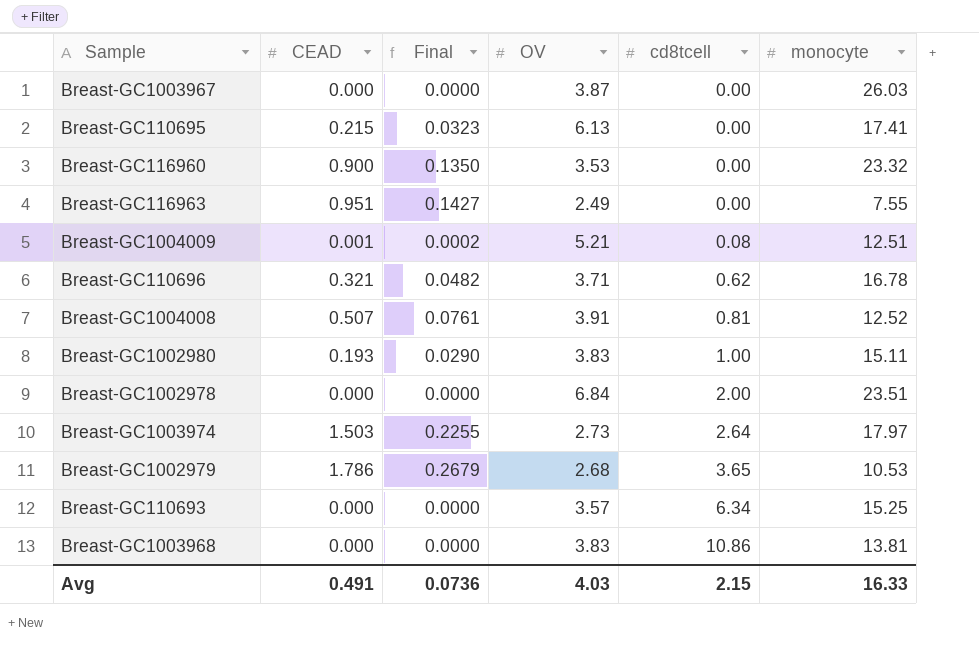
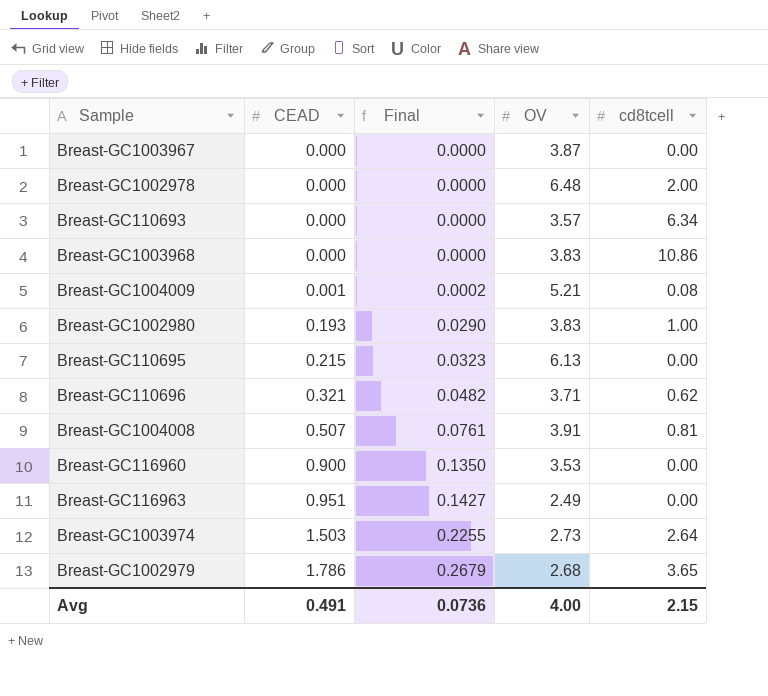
row order: cd8tcell ascending -> CEAD ascending
column monocyte | position: 6 -> none
Breast-GC1002978 | OV: 6.84 -> 6.48
Avg | OV: 4.03 -> 4.00

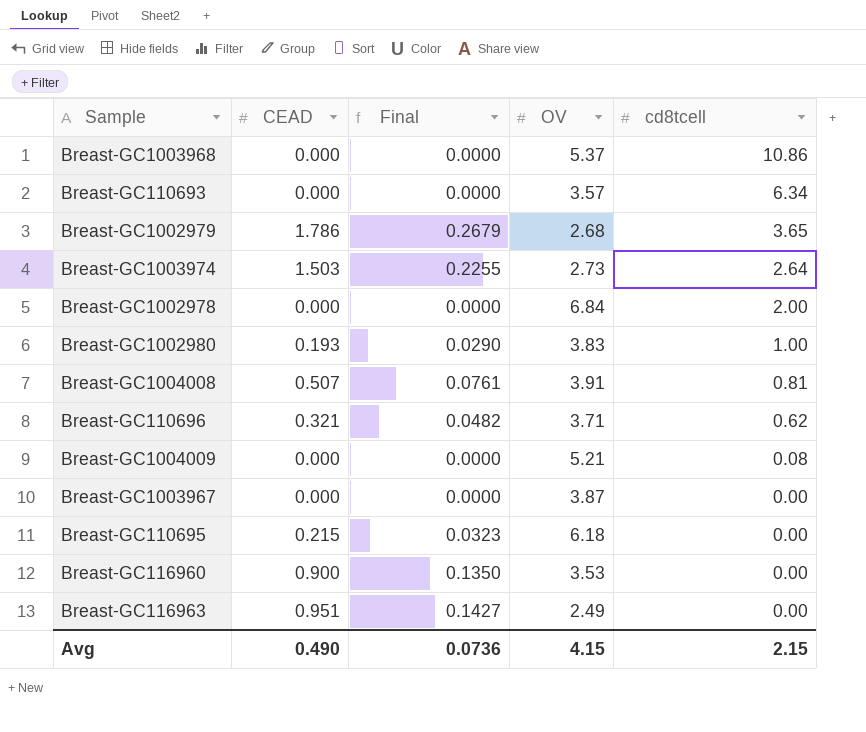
row order: CEAD ascending -> cd8tcell descending
Breast-GC1003968 | OV: 3.83 -> 5.37
Breast-GC1002978 | OV: 6.48 -> 6.84
Breast-GC1004009 | CEAD: 0.001 -> 0.000
Breast-GC1004009 | Final: 0.0002 -> 0.0000
Breast-GC110695 | OV: 6.13 -> 6.18
Avg | CEAD: 0.491 -> 0.490
Avg | OV: 4.00 -> 4.15

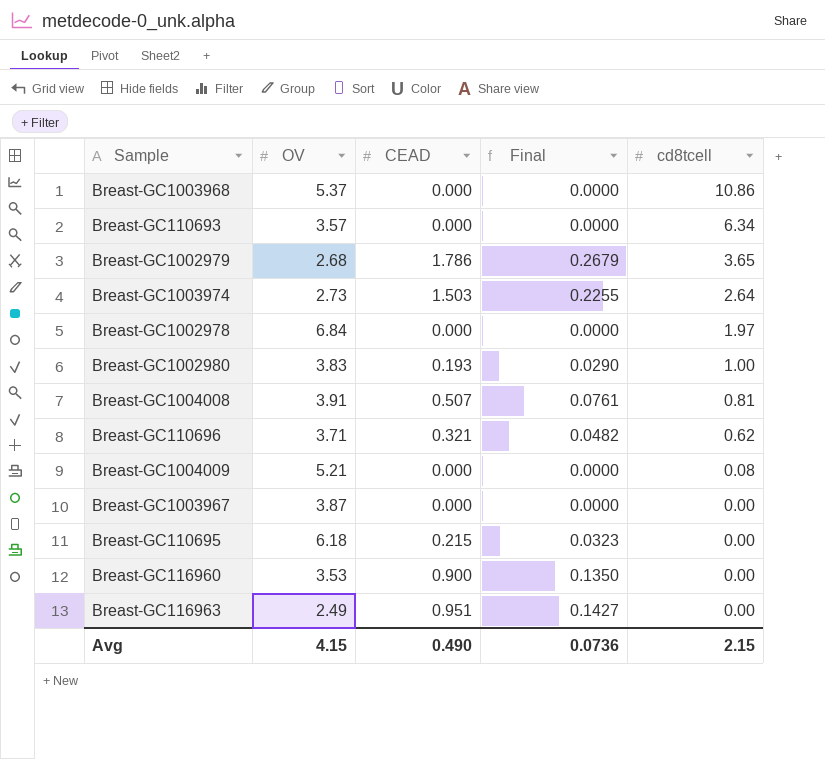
column OV | position: 4 -> 2
Breast-GC1002978 | cd8tcell: 2.00 -> 1.97

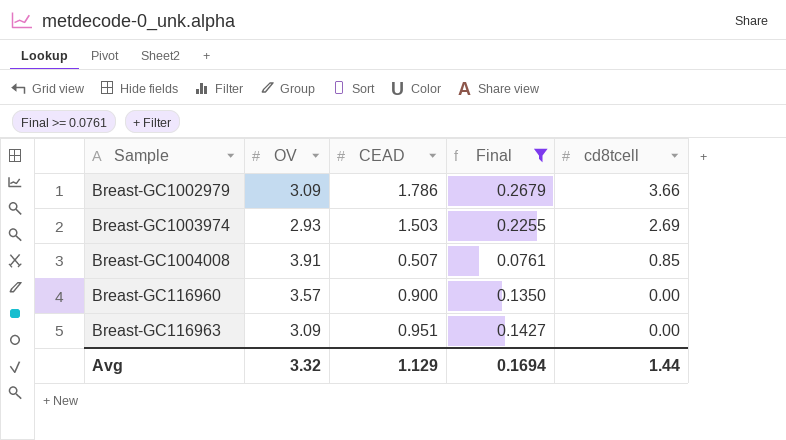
filter: none -> Final >= 0.0761
Breast-GC1002979 | OV: 2.68 -> 3.09
Breast-GC1002979 | cd8tcell: 3.65 -> 3.66
Breast-GC1003974 | OV: 2.73 -> 2.93
Breast-GC1003974 | cd8tcell: 2.64 -> 2.69
Breast-GC1004008 | cd8tcell: 0.81 -> 0.85
Breast-GC116960 | OV: 3.53 -> 3.57
Breast-GC116963 | OV: 2.49 -> 3.09
Avg | OV: 4.15 -> 3.32
Avg | CEAD: 0.490 -> 1.129
Avg | Final: 0.0736 -> 0.1694
Avg | cd8tcell: 2.15 -> 1.44

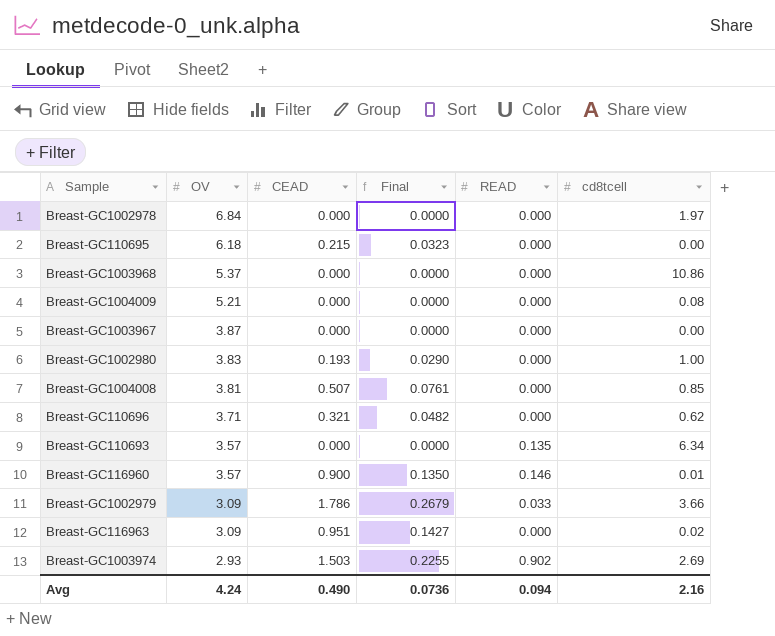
filter: Final >= 0.0761 -> none
row order: cd8tcell descending -> OV descending
column READ | position: none -> 5
Breast-GC1004008 | OV: 3.91 -> 3.81
Breast-GC116960 | cd8tcell: 0.00 -> 0.01
Breast-GC116963 | cd8tcell: 0.00 -> 0.02
Avg | OV: 3.32 -> 4.24
Avg | CEAD: 1.129 -> 0.490
Avg | Final: 0.1694 -> 0.0736
Avg | cd8tcell: 1.44 -> 2.16

